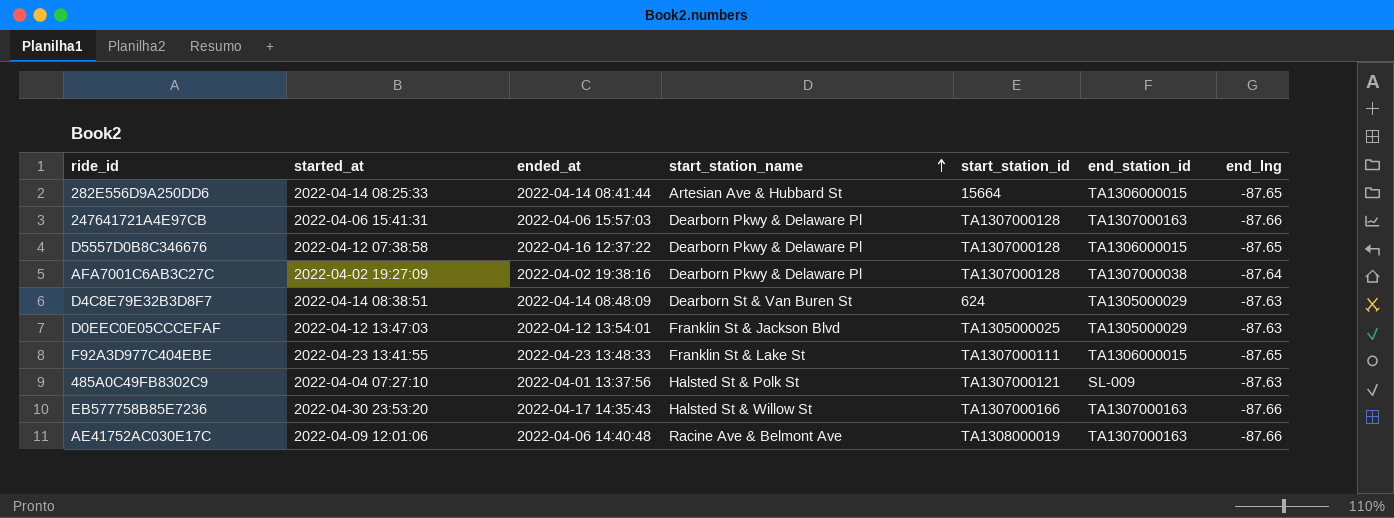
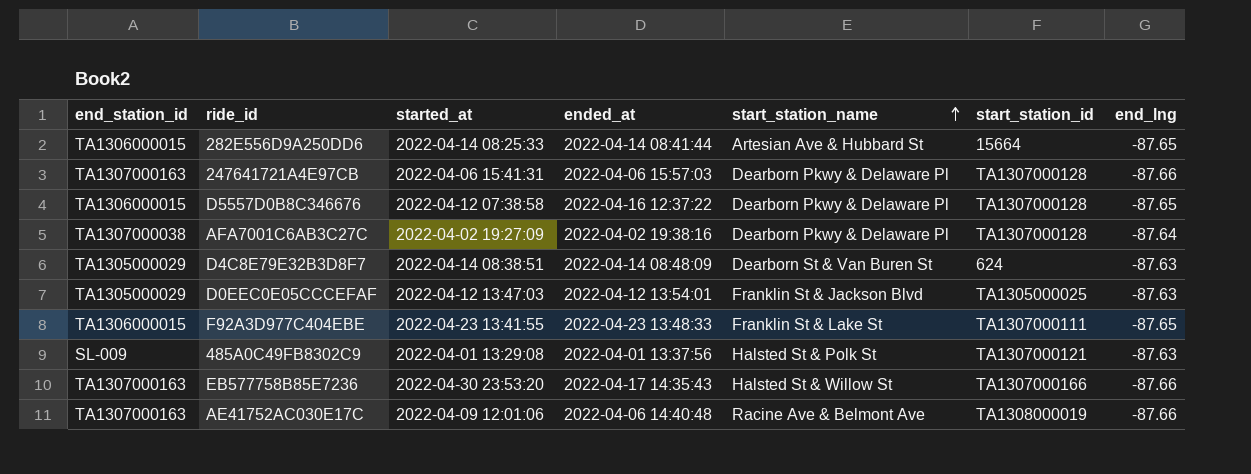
column end_station_id | position: 6 -> 1
485A0C49FB8302C9 | started_at: 2022-04-04 07:27:10 -> 2022-04-01 13:29:08

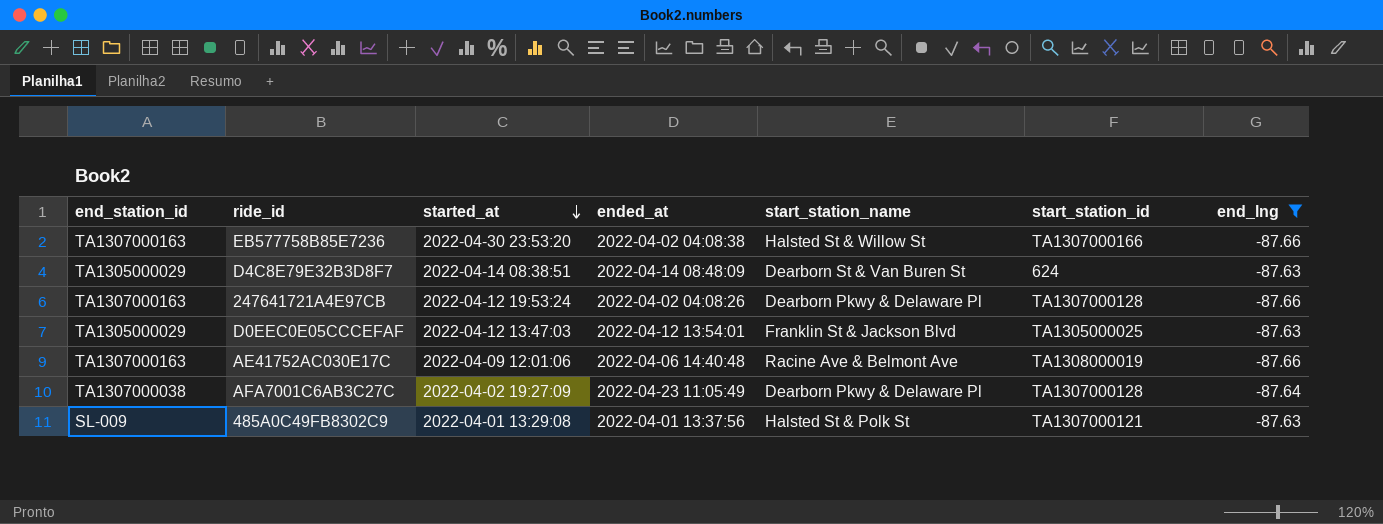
filter: none -> end_lng != -87.65
row order: start_station_name ascending -> started_at descending
EB577758B85E7236 | ended_at: 2022-04-17 14:35:43 -> 2022-04-02 04:08:38
247641721A4E97CB | started_at: 2022-04-06 15:41:31 -> 2022-04-12 19:53:24
247641721A4E97CB | ended_at: 2022-04-06 15:57:03 -> 2022-04-02 04:08:26
AFA7001C6AB3C27C | ended_at: 2022-04-02 19:38:16 -> 2022-04-23 11:05:49

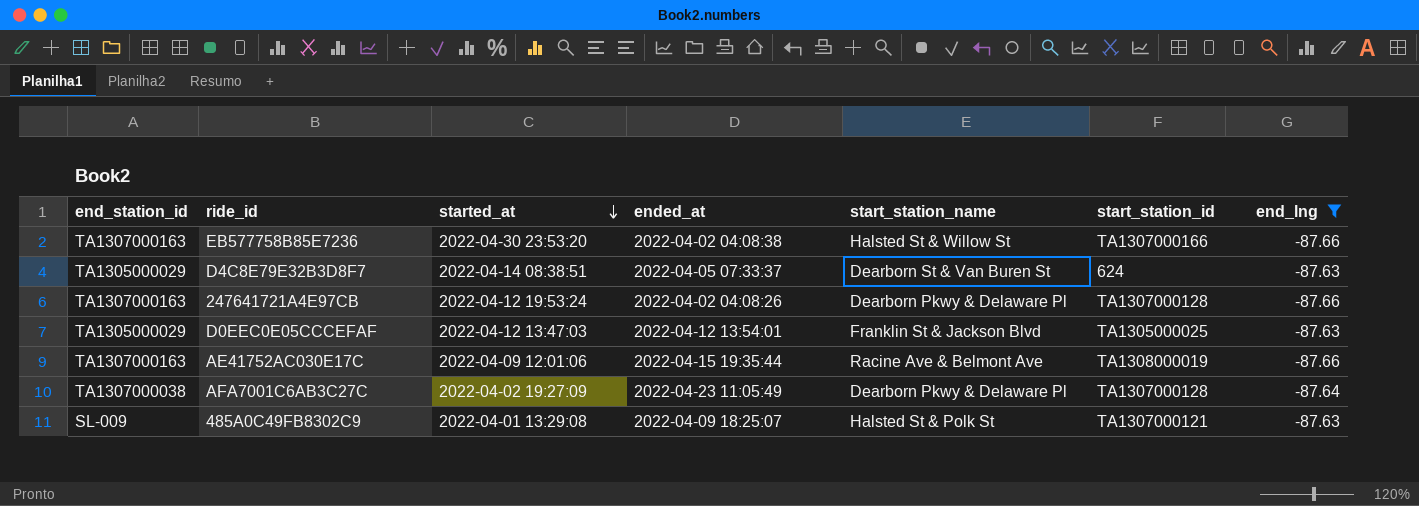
D4C8E79E32B3D8F7 | ended_at: 2022-04-14 08:48:09 -> 2022-04-05 07:33:37
AE41752AC030E17C | ended_at: 2022-04-06 14:40:48 -> 2022-04-15 19:35:44
485A0C49FB8302C9 | ended_at: 2022-04-01 13:37:56 -> 2022-04-09 18:25:07

